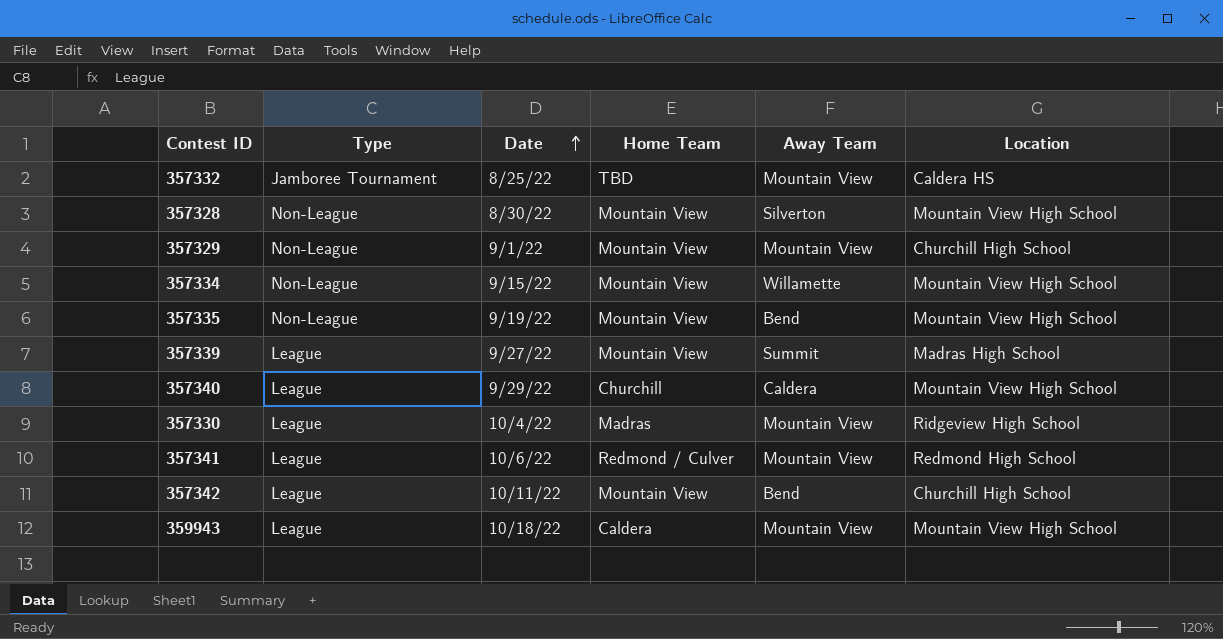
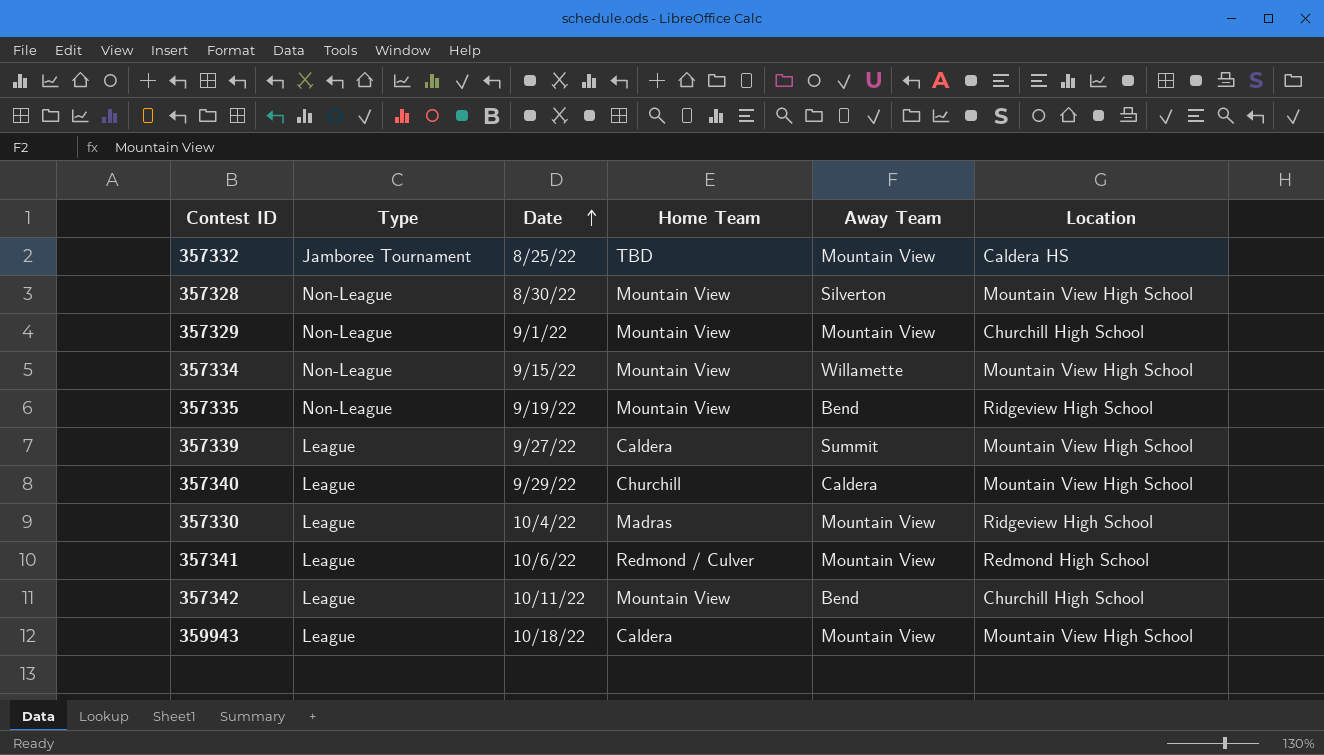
357335 | Location: Mountain View High School -> Ridgeview High School
357339 | Home Team: Mountain View -> Caldera
357339 | Location: Madras High School -> Mountain View High School

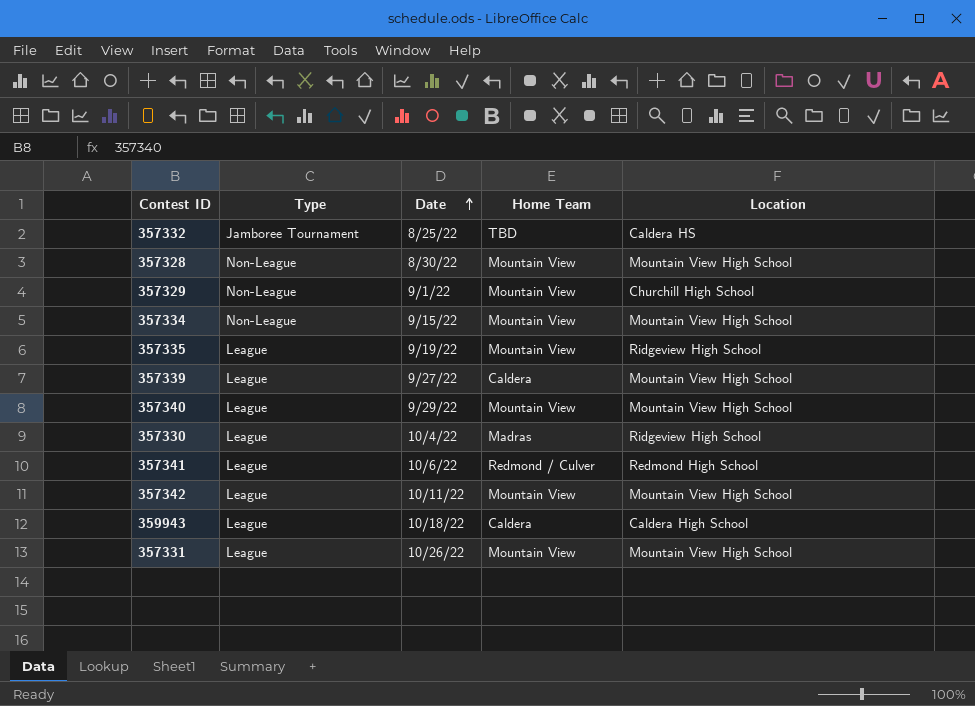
column Away Team | position: 5 -> none
357335 | Type: Non-League -> League
357340 | Home Team: Churchill -> Mountain View
357342 | Location: Churchill High School -> Mountain View High School
359943 | Location: Mountain View High School -> Caldera High School
row 357331: none -> League | 10/26/22 | Mountain View | Mountain View High School

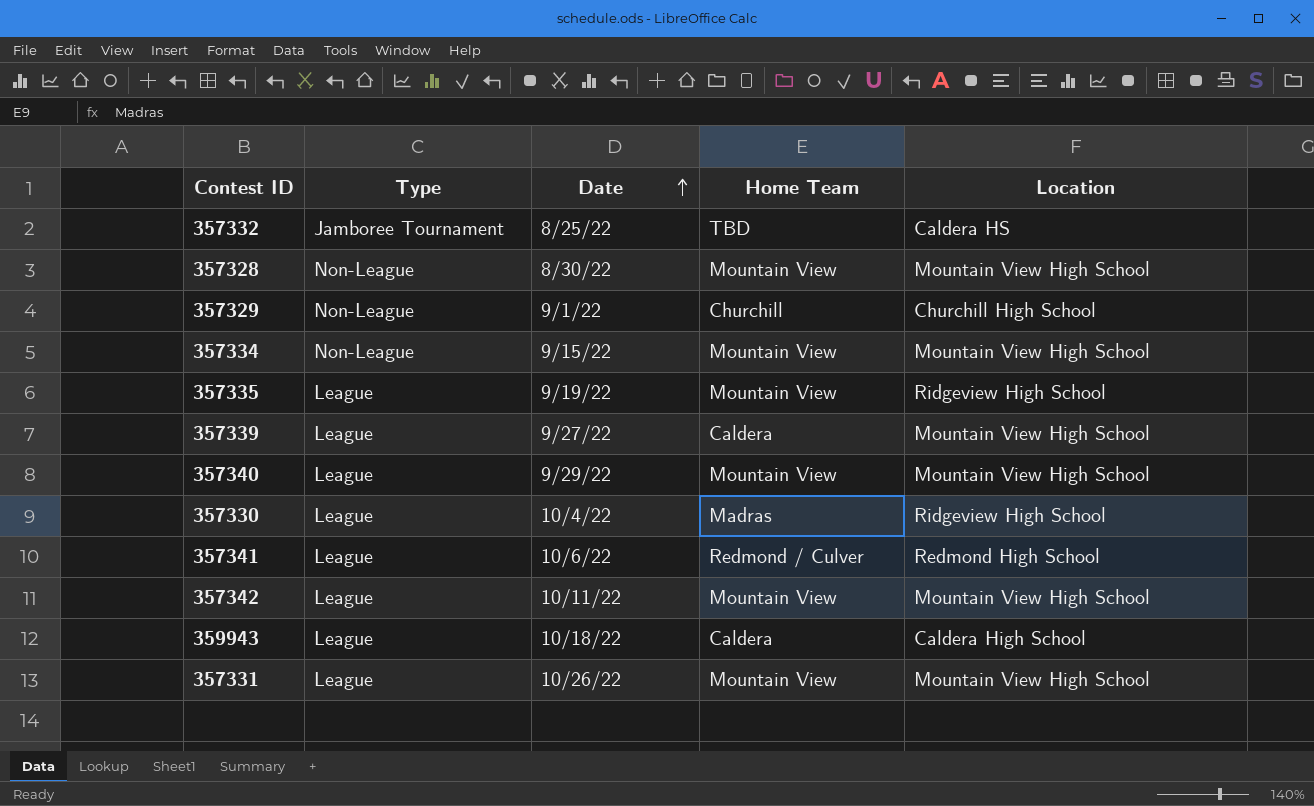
357329 | Home Team: Mountain View -> Churchill

